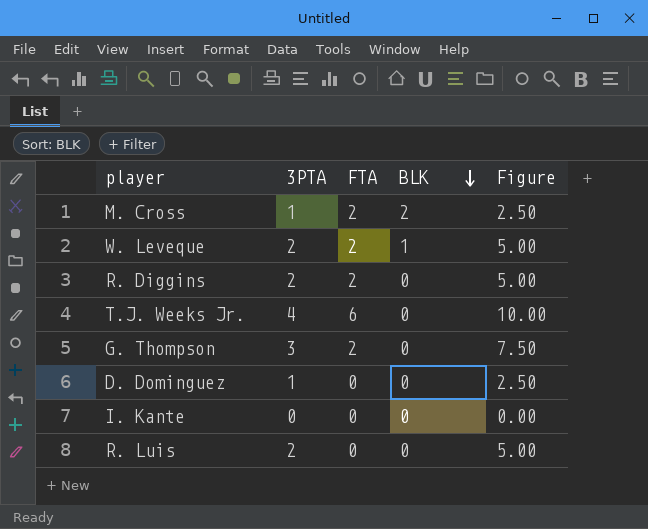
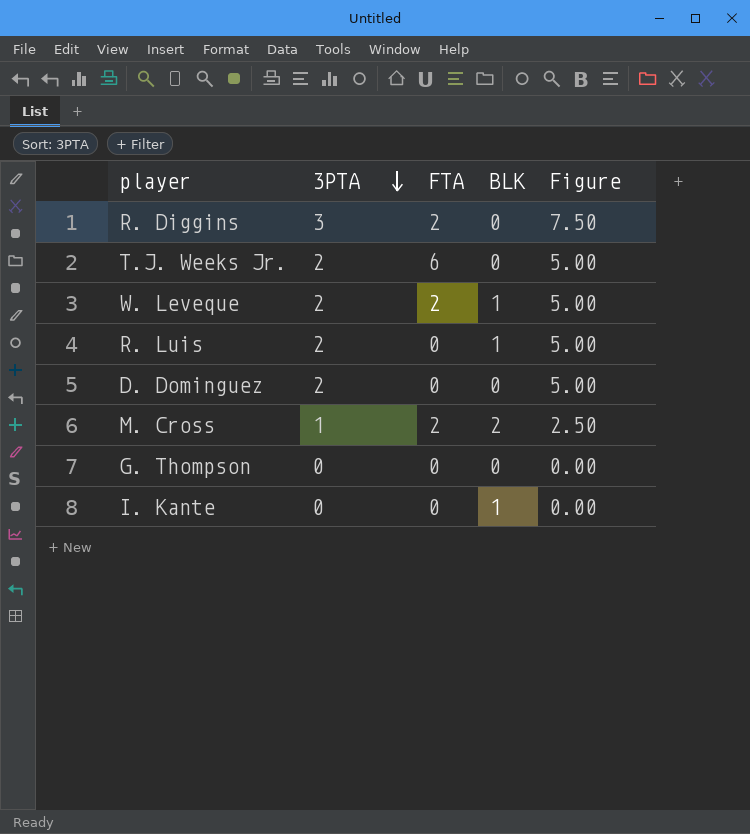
row order: BLK descending -> 3PTA descending
R. Diggins | 3PTA: 2 -> 3
R. Diggins | Figure: 5.00 -> 7.50
T.J. Weeks Jr. | 3PTA: 4 -> 2
T.J. Weeks Jr. | Figure: 10.00 -> 5.00
R. Luis | BLK: 0 -> 1
D. Dominguez | 3PTA: 1 -> 2
D. Dominguez | Figure: 2.50 -> 5.00
G. Thompson | 3PTA: 3 -> 0
G. Thompson | FTA: 2 -> 0
G. Thompson | Figure: 7.50 -> 0.00
I. Kante | BLK: 0 -> 1

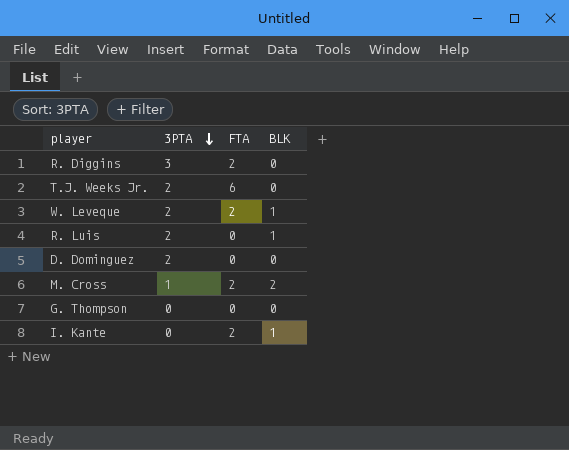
column Figure | formula: [3PTA] * 2.5 -> none
I. Kante | FTA: 0 -> 2

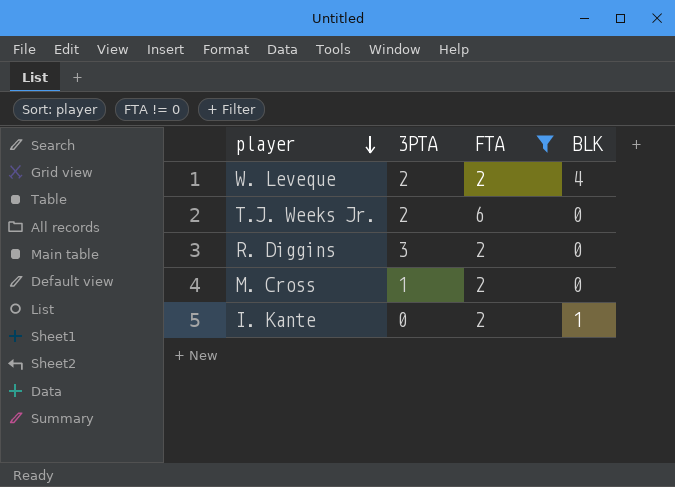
filter: none -> FTA != 0
row order: 3PTA descending -> player descending
W. Leveque | BLK: 1 -> 4
M. Cross | BLK: 2 -> 0

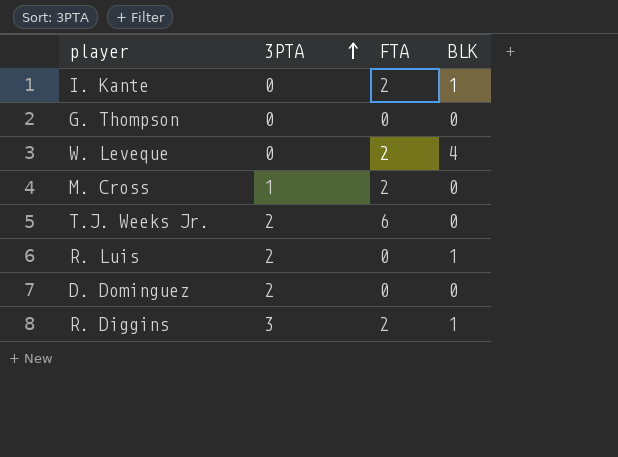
filter: FTA != 0 -> none
row order: player descending -> 3PTA ascending
W. Leveque | 3PTA: 2 -> 0
R. Diggins | BLK: 0 -> 1

